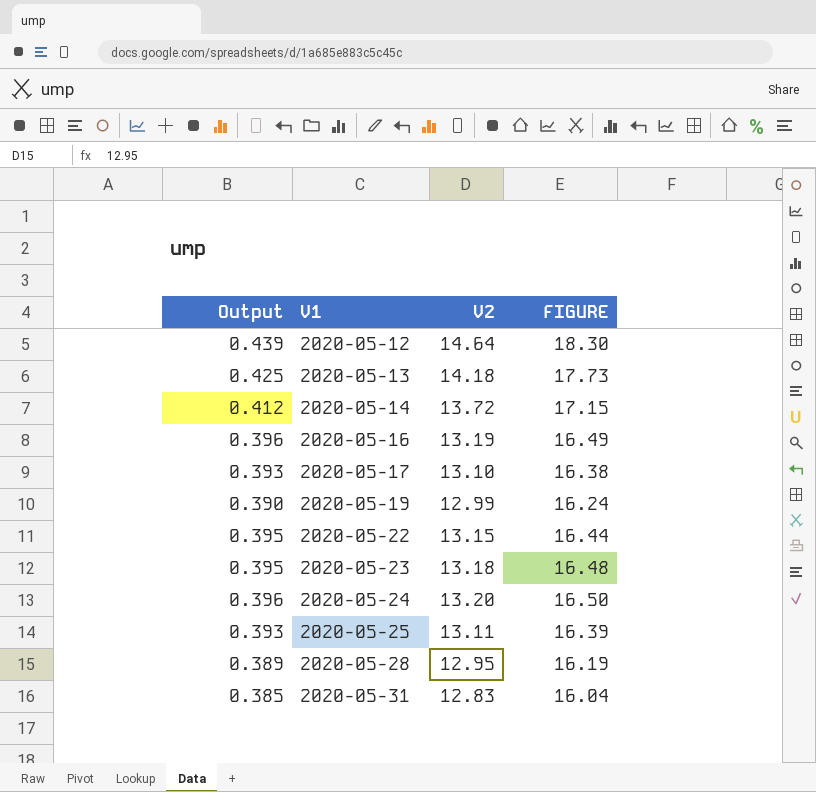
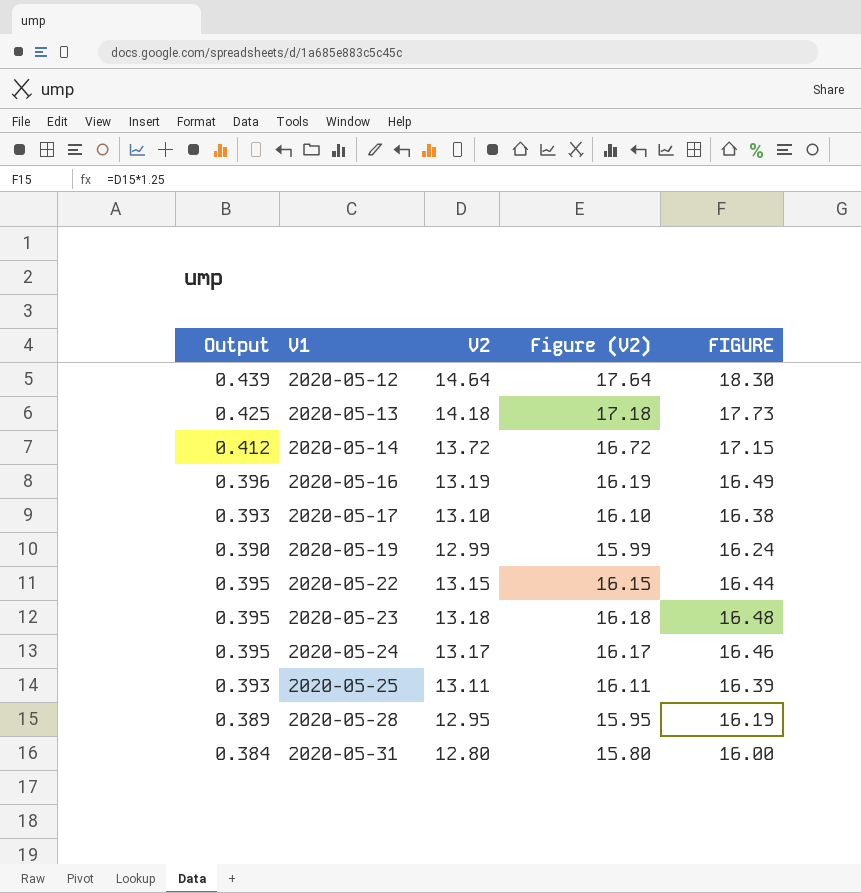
column Figure (V2) | formula: none -> [V2] + 3
2020-05-24 | Output: 0.396 -> 0.395
2020-05-24 | V2: 13.20 -> 13.17
2020-05-24 | FIGURE: 16.50 -> 16.46
2020-05-31 | Output: 0.385 -> 0.384
2020-05-31 | V2: 12.83 -> 12.80
2020-05-31 | FIGURE: 16.04 -> 16.00

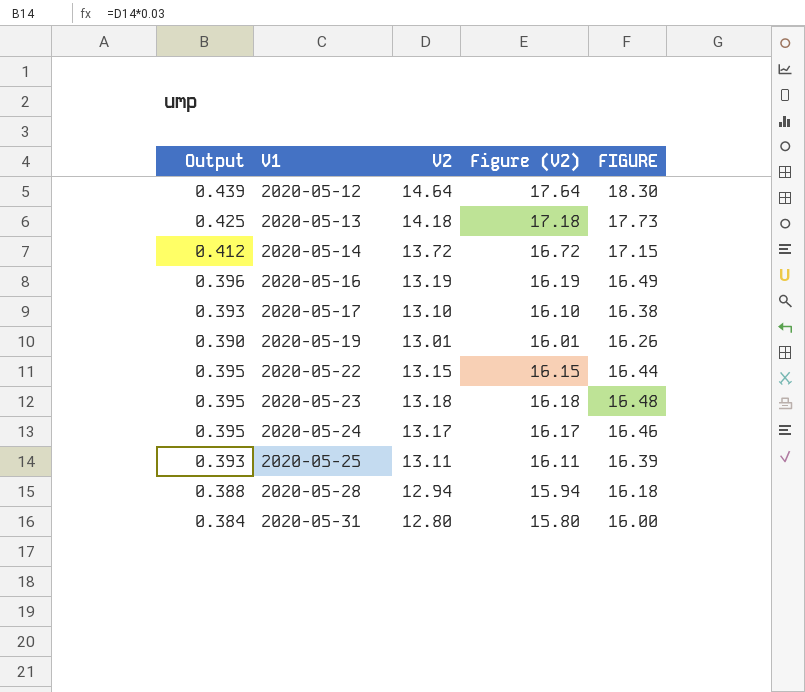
2020-05-19 | V2: 12.99 -> 13.01
2020-05-19 | Figure (V2): 15.99 -> 16.01
2020-05-19 | FIGURE: 16.24 -> 16.26
2020-05-28 | Output: 0.389 -> 0.388
2020-05-28 | V2: 12.95 -> 12.94
2020-05-28 | Figure (V2): 15.95 -> 15.94
2020-05-28 | FIGURE: 16.19 -> 16.18

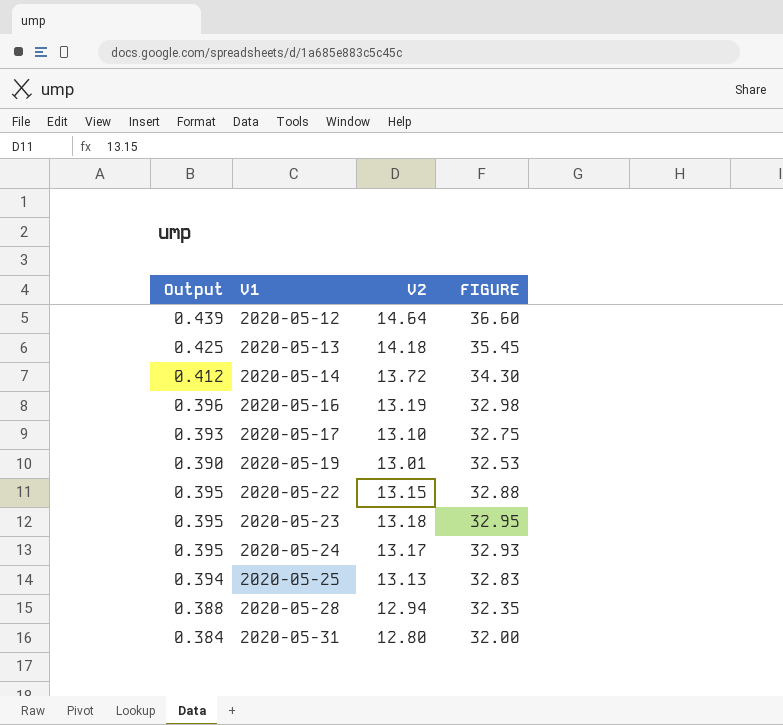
column Figure (V2) | formula: [V2] + 3 -> none
column FIGURE | formula: [V2] * 1.25 -> [V2] * 2.5
2020-05-25 | Output: 0.393 -> 0.394
2020-05-25 | V2: 13.11 -> 13.13

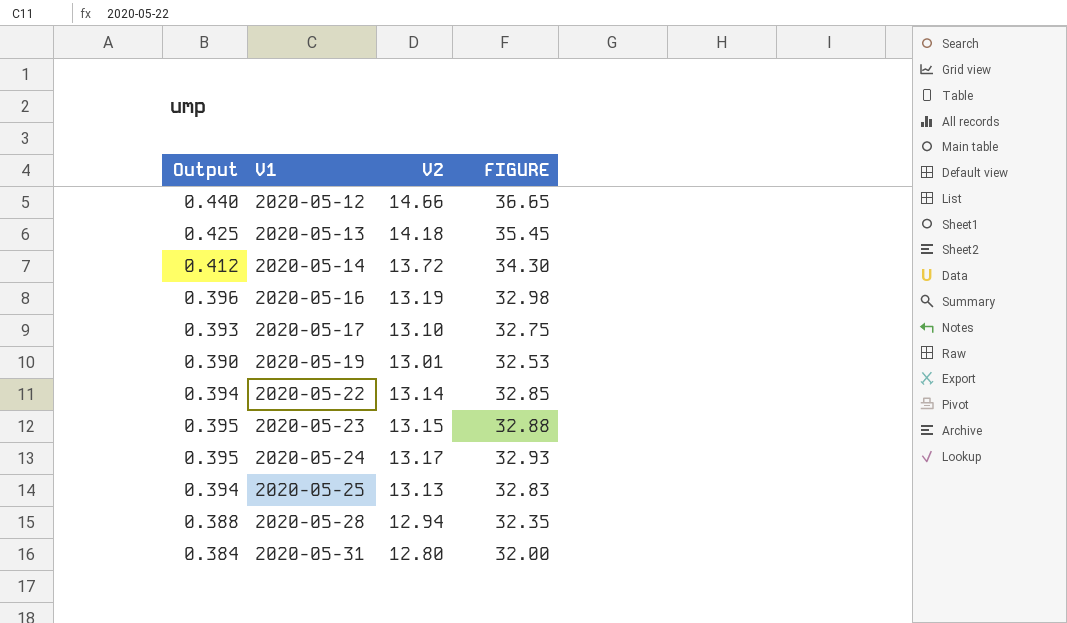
2020-05-12 | Output: 0.439 -> 0.440
2020-05-12 | V2: 14.64 -> 14.66
2020-05-12 | FIGURE: 36.60 -> 36.65
2020-05-22 | Output: 0.395 -> 0.394
2020-05-22 | V2: 13.15 -> 13.14
2020-05-22 | FIGURE: 32.88 -> 32.85
2020-05-23 | V2: 13.18 -> 13.15
2020-05-23 | FIGURE: 32.95 -> 32.88

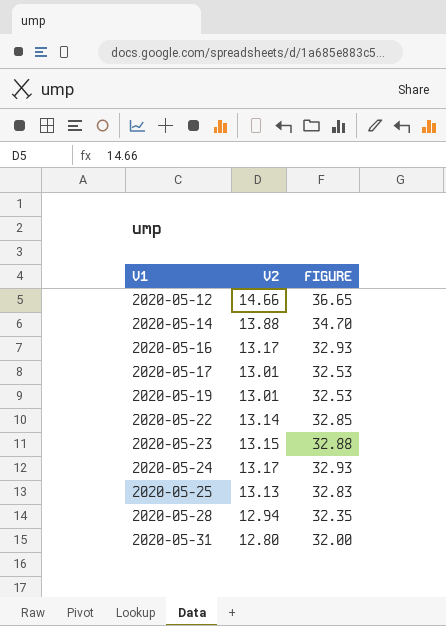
column Output | formula: [V2] * 0.03 -> none
row 2020-05-13: 0.425 | 14.18 | 35.45 -> none
2020-05-14 | V2: 13.72 -> 13.88
2020-05-14 | FIGURE: 34.30 -> 34.70
2020-05-16 | V2: 13.19 -> 13.17
2020-05-16 | FIGURE: 32.98 -> 32.93
2020-05-17 | V2: 13.10 -> 13.01
2020-05-17 | FIGURE: 32.75 -> 32.53

